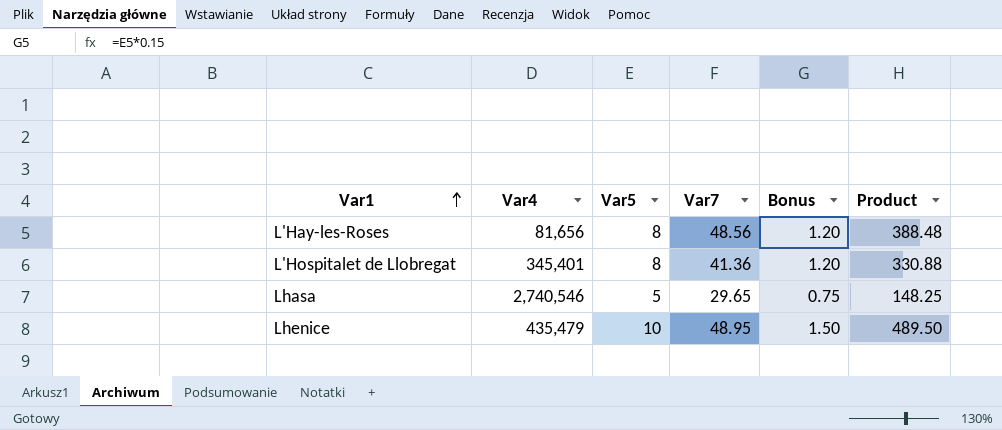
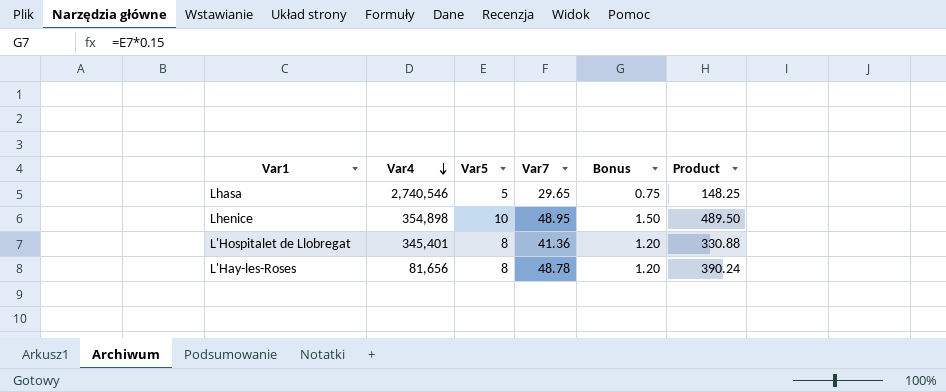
row order: Var1 ascending -> Var4 descending
Lhenice | Var4: 435,479 -> 354,898
L'Hay-les-Roses | Var7: 48.56 -> 48.78
L'Hay-les-Roses | Product: 388.48 -> 390.24

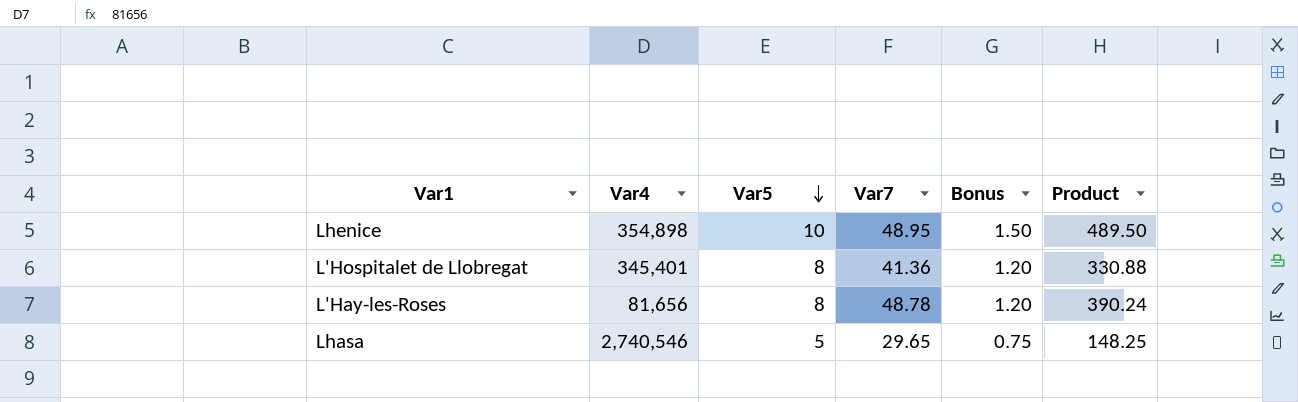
row order: Var4 descending -> Var5 descending

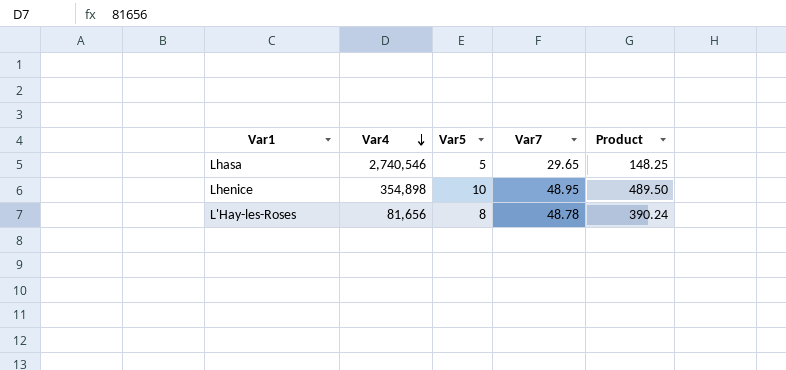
row order: Var5 descending -> Var4 descending
column Bonus | formula: [Var5] * 0.15 -> none
row L'Hospitalet de Llobregat: 345,401 | 8 | 41.36 | 1.20 | 330.88 -> none

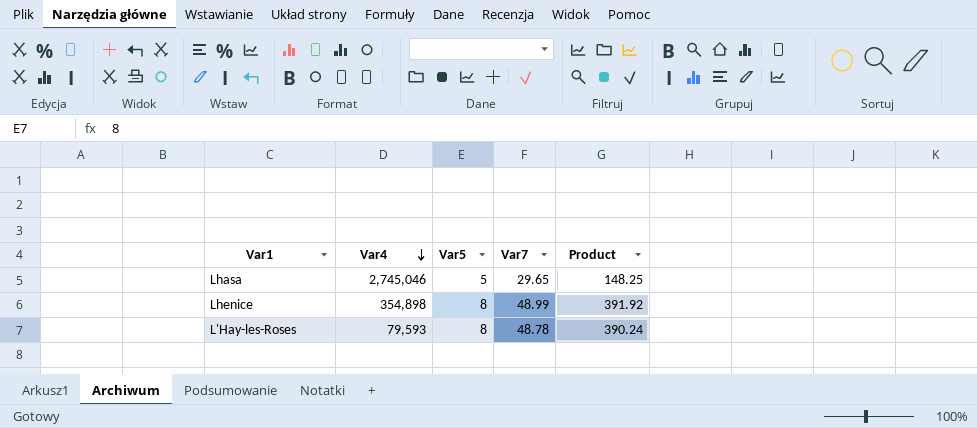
Lhasa | Var4: 2,740,546 -> 2,745,046
Lhenice | Var5: 10 -> 8
Lhenice | Var7: 48.95 -> 48.99
Lhenice | Product: 489.50 -> 391.92
L'Hay-les-Roses | Var4: 81,656 -> 79,593

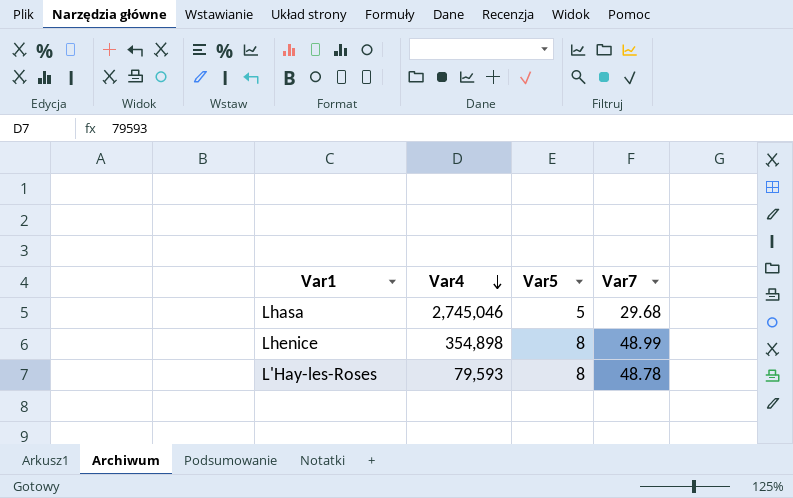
column Product | formula: [Var5] * [Var7] -> none
Lhasa | Var7: 29.65 -> 29.68

